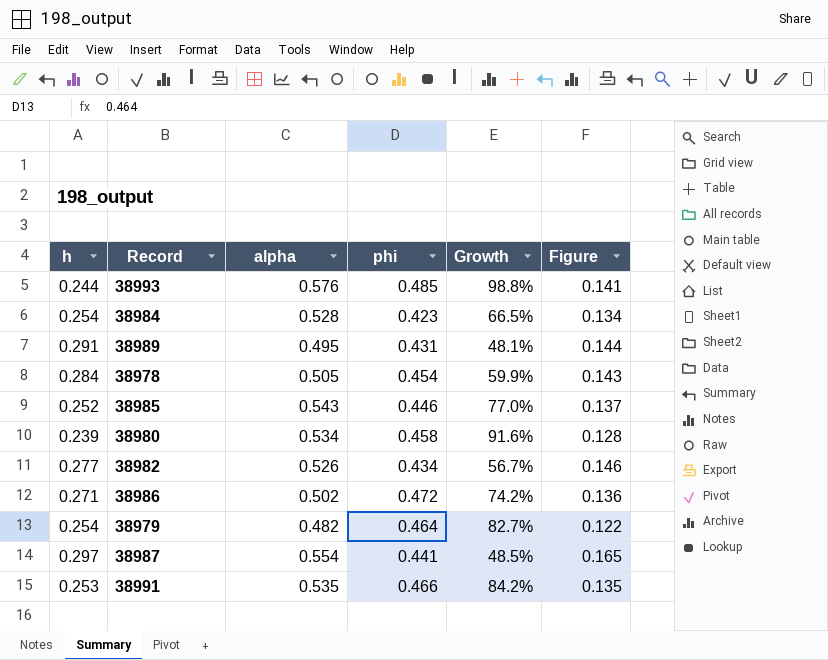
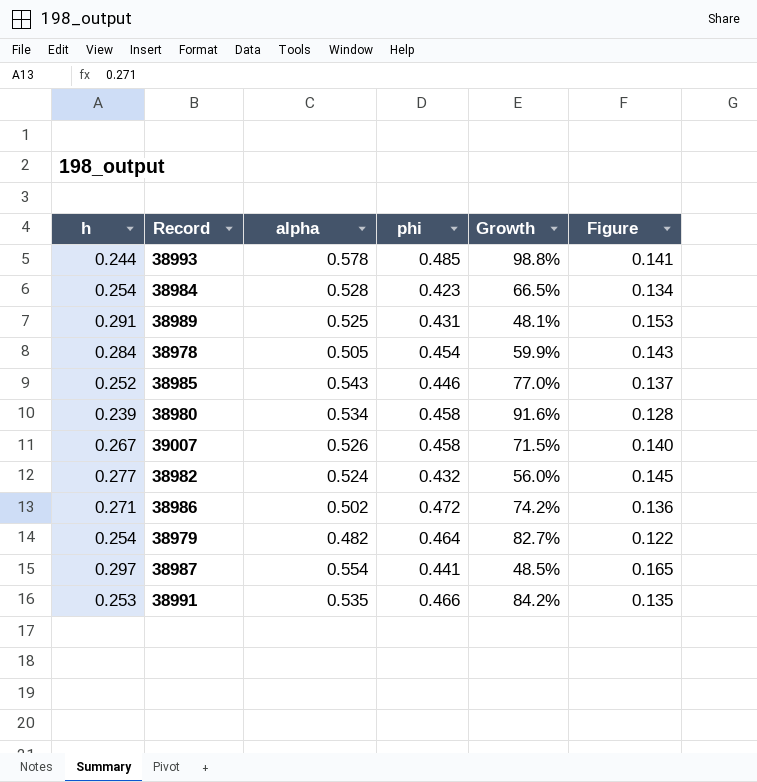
38993 | alpha: 0.576 -> 0.578
38989 | alpha: 0.495 -> 0.525
38989 | Figure: 0.144 -> 0.153
row 39007: none -> 0.267 | 0.526 | 0.458 | 71.5% | 0.140
38982 | alpha: 0.526 -> 0.524
38982 | phi: 0.434 -> 0.432
38982 | Growth: 56.7% -> 56.0%
38982 | Figure: 0.146 -> 0.145

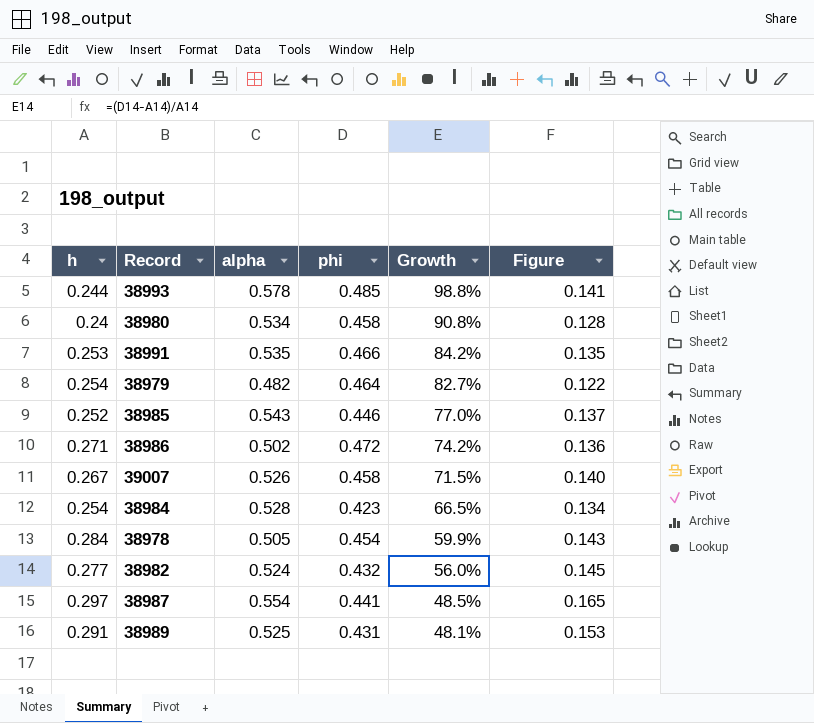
row order: none -> Growth descending
38980 | h: 0.239 -> 0.24
38980 | Growth: 91.6% -> 90.8%

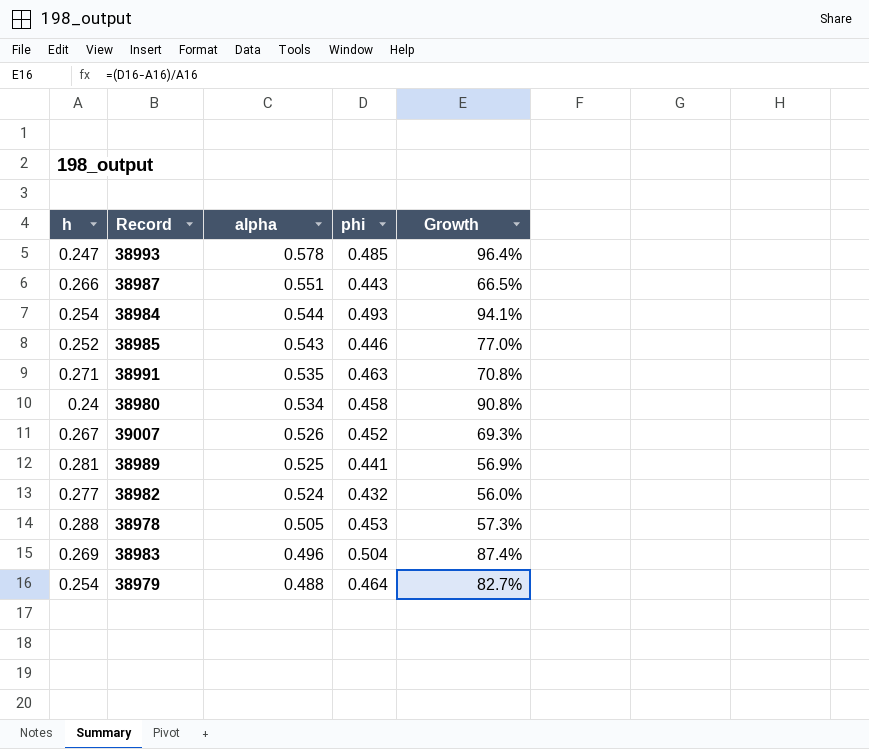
row order: Growth descending -> alpha descending
column Figure | formula: [h] * [alpha] -> none
row 38986: 0.271 | 0.502 | 0.472 | 74.2% | 0.136 -> none
38993 | h: 0.244 -> 0.247
38993 | Growth: 98.8% -> 96.4%
38987 | h: 0.297 -> 0.266
38987 | alpha: 0.554 -> 0.551
38987 | phi: 0.441 -> 0.443
38987 | Growth: 48.5% -> 66.5%
38984 | alpha: 0.528 -> 0.544
38984 | phi: 0.423 -> 0.493
38984 | Growth: 66.5% -> 94.1%
38991 | h: 0.253 -> 0.271
38991 | phi: 0.466 -> 0.463
38991 | Growth: 84.2% -> 70.8%
39007 | phi: 0.458 -> 0.452
39007 | Growth: 71.5% -> 69.3%
38989 | h: 0.291 -> 0.281
38989 | phi: 0.431 -> 0.441
38989 | Growth: 48.1% -> 56.9%
38978 | h: 0.284 -> 0.288
38978 | phi: 0.454 -> 0.453
38978 | Growth: 59.9% -> 57.3%
row 38983: none -> 0.269 | 0.496 | 0.504 | 87.4%
38979 | alpha: 0.482 -> 0.488

